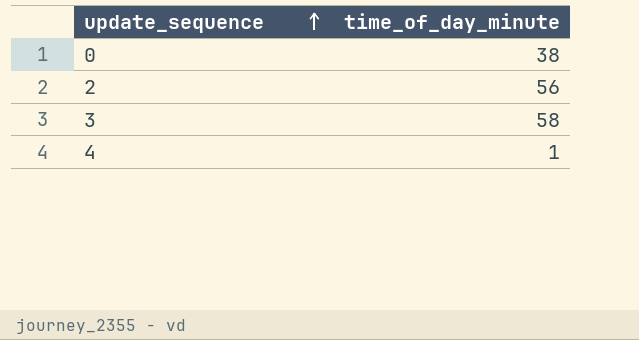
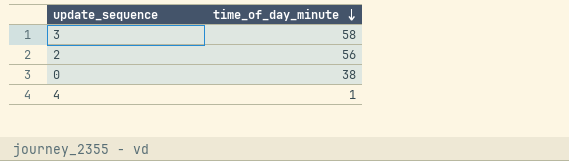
row order: update_sequence ascending -> time_of_day_minute descending

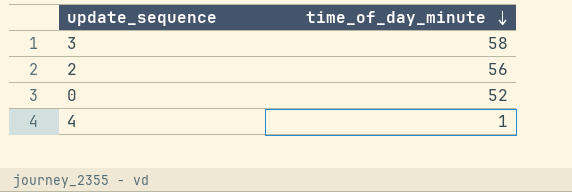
0 | time_of_day_minute: 38 -> 52

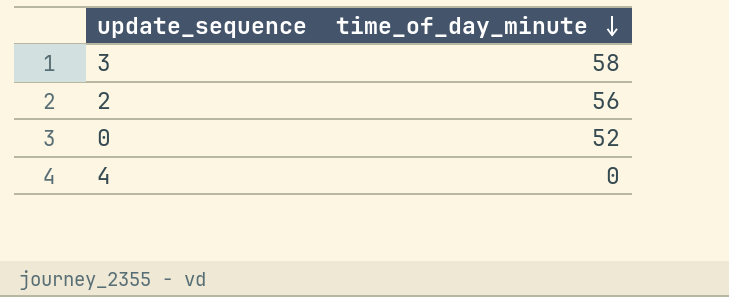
4 | time_of_day_minute: 1 -> 0

